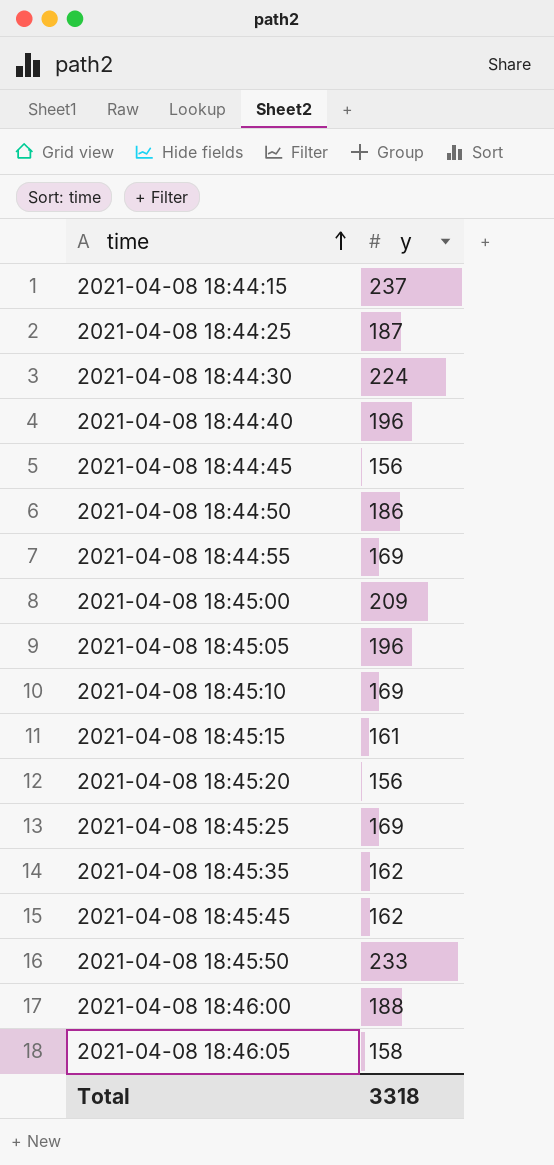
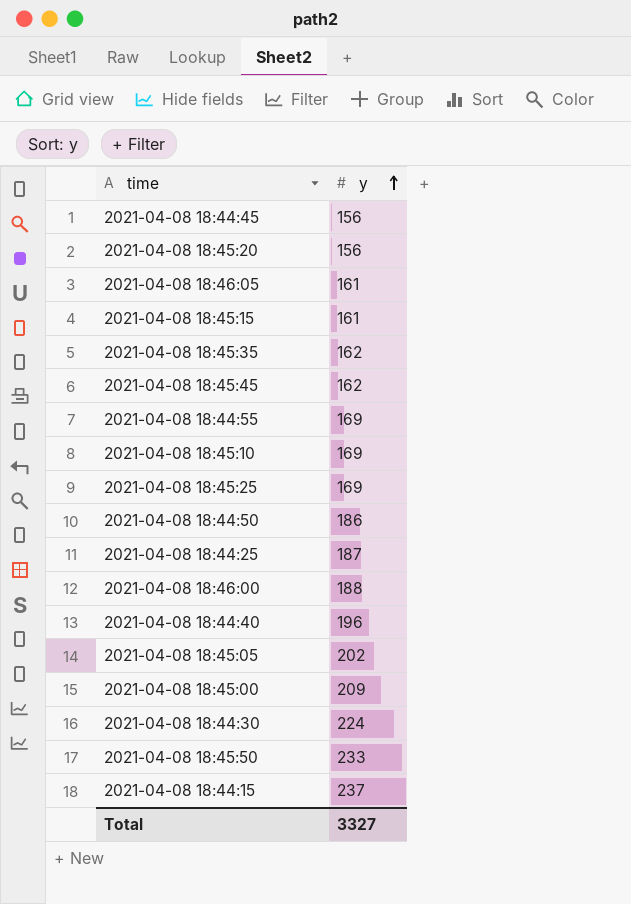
row order: time ascending -> y ascending
2021-04-08 18:46:05 | y: 158 -> 161
2021-04-08 18:45:05 | y: 196 -> 202
Total | y: 3318 -> 3327

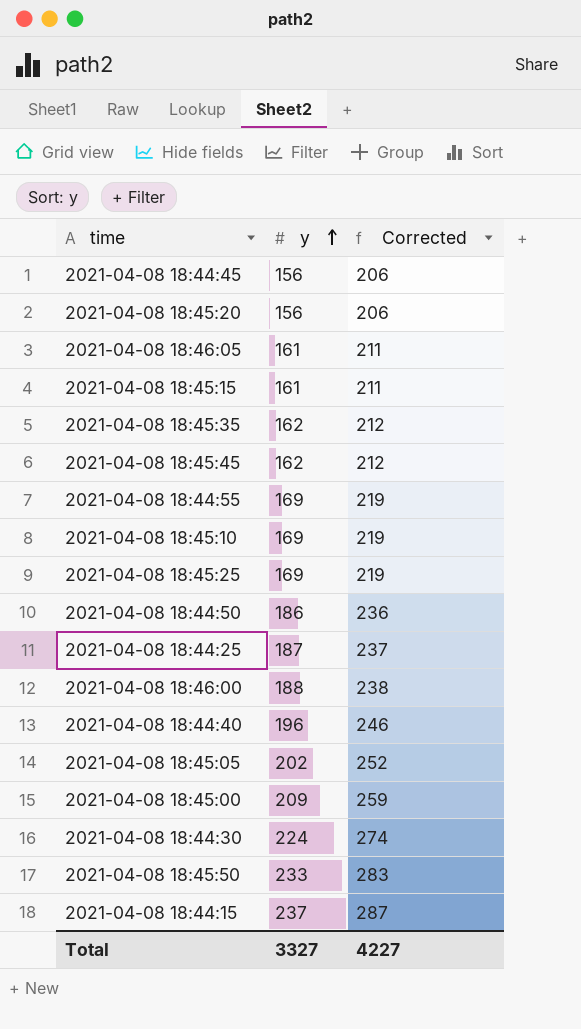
column Corrected | formula: none -> [y] + 50

